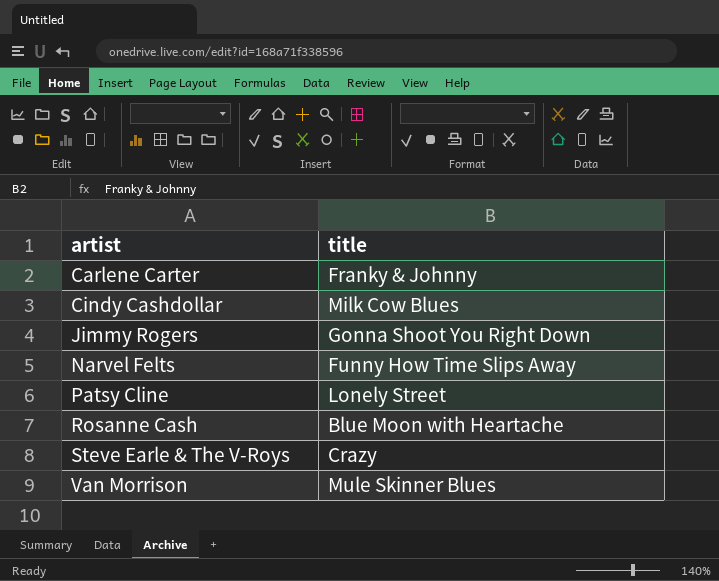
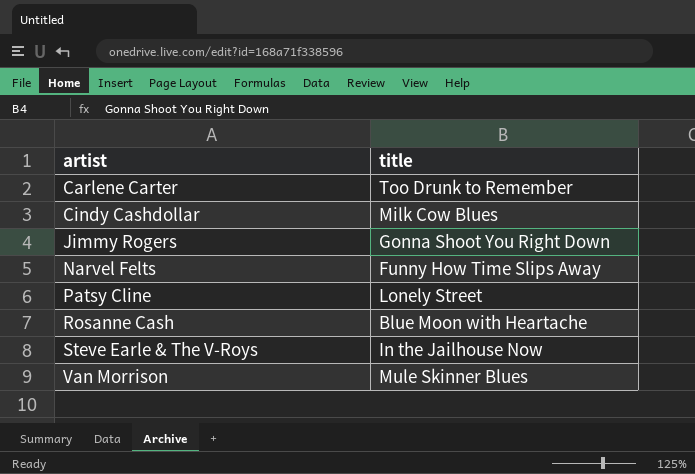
Carlene Carter | title: Franky & Johnny -> Too Drunk to Remember
Steve Earle & The V-Roys | title: Crazy -> In the Jailhouse Now

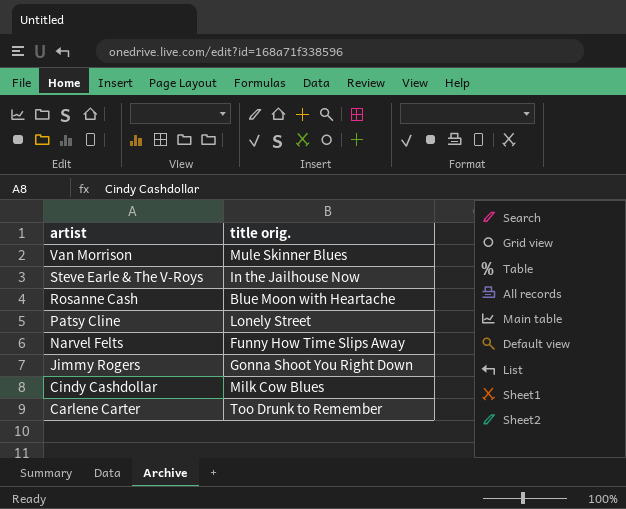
row order: artist ascending -> artist descending
column name: title -> title orig.

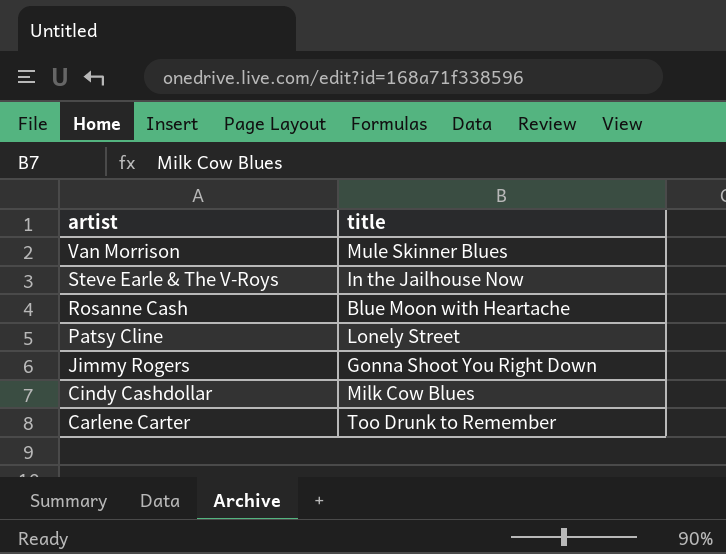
column name: title orig. -> title
row Narvel Felts: Funny How Time Slips Away -> none

